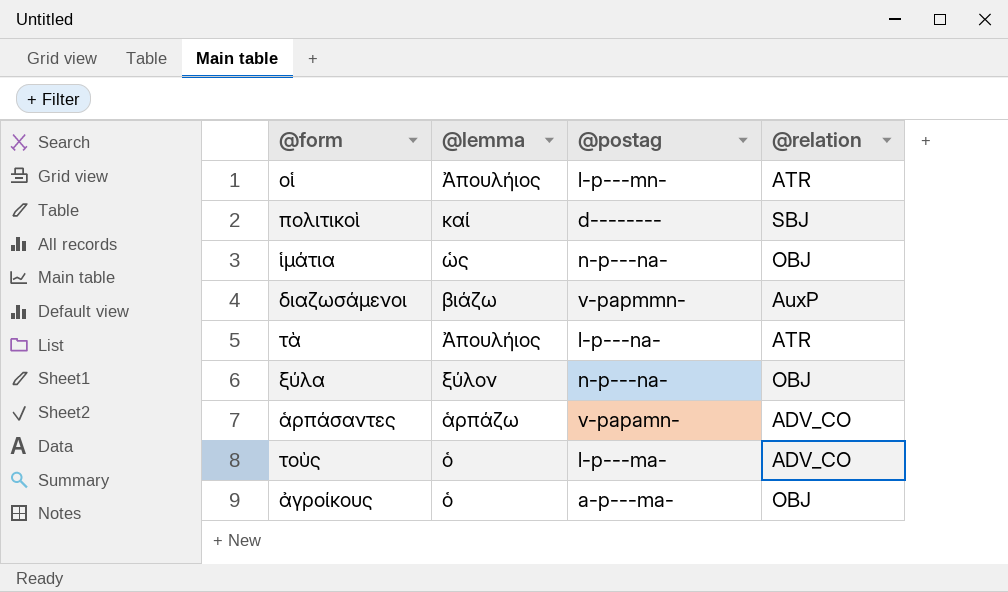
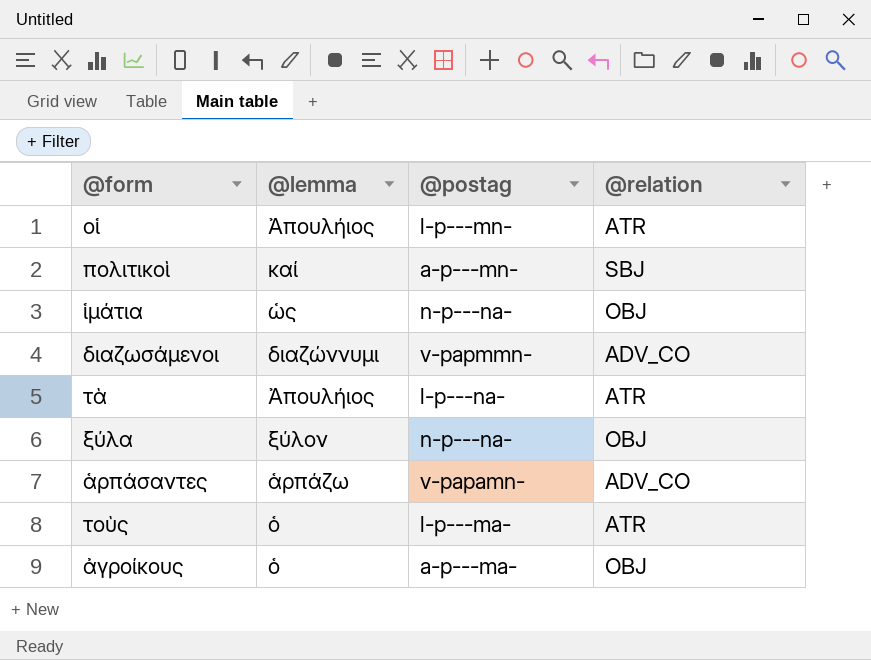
πολιτικοὶ | @postag: d-------- -> a-p---mn-
διαζωσάμενοι | @lemma: βιάζω -> διαζώννυμι
διαζωσάμενοι | @relation: AuxP -> ADV_CO
τοὺς | @relation: ADV_CO -> ATR

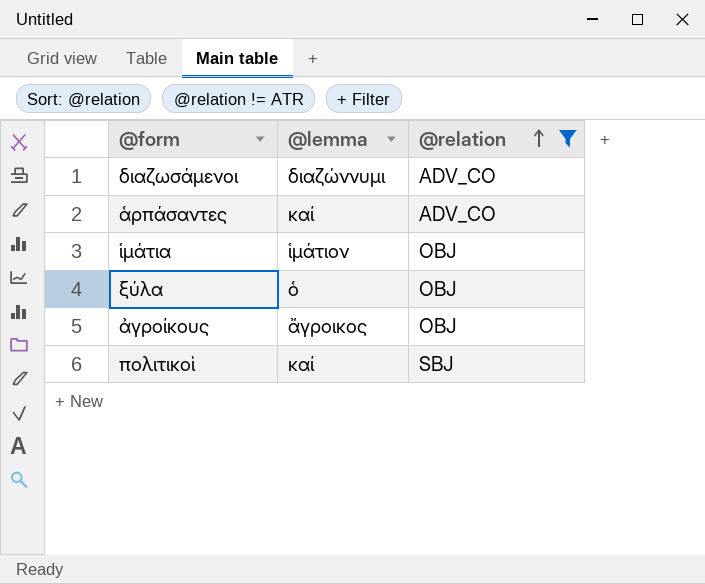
filter: none -> @relation != ATR
row order: none -> @relation ascending
column @postag | position: 3 -> none
ἁρπάσαντες | @lemma: ἁρπάζω -> καί
ἱμάτια | @lemma: ὡς -> ἱμάτιον
ξύλα | @lemma: ξύλον -> ὁ
ἀγροίκους | @lemma: ὁ -> ἄγροικος

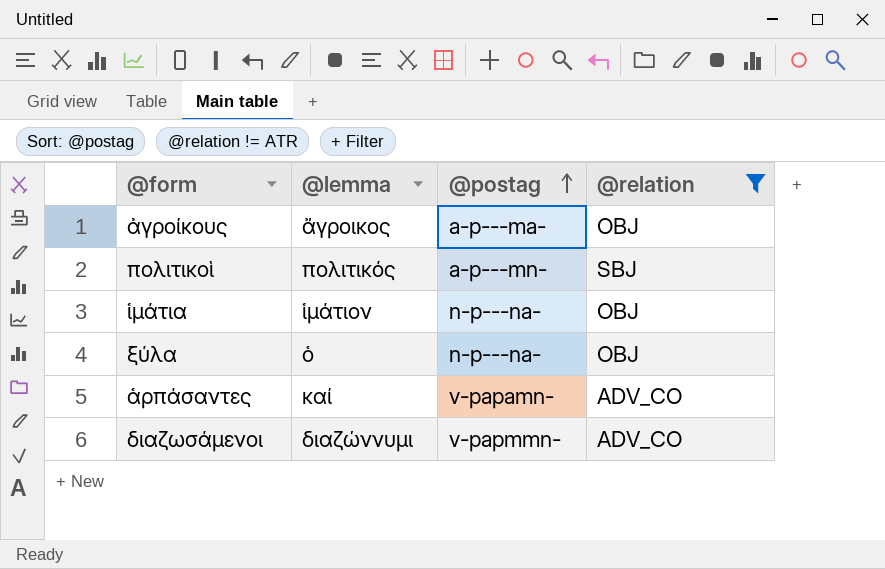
row order: @relation ascending -> @postag ascending
column @postag | position: none -> 3
πολιτικοὶ | @lemma: καί -> πολιτικός

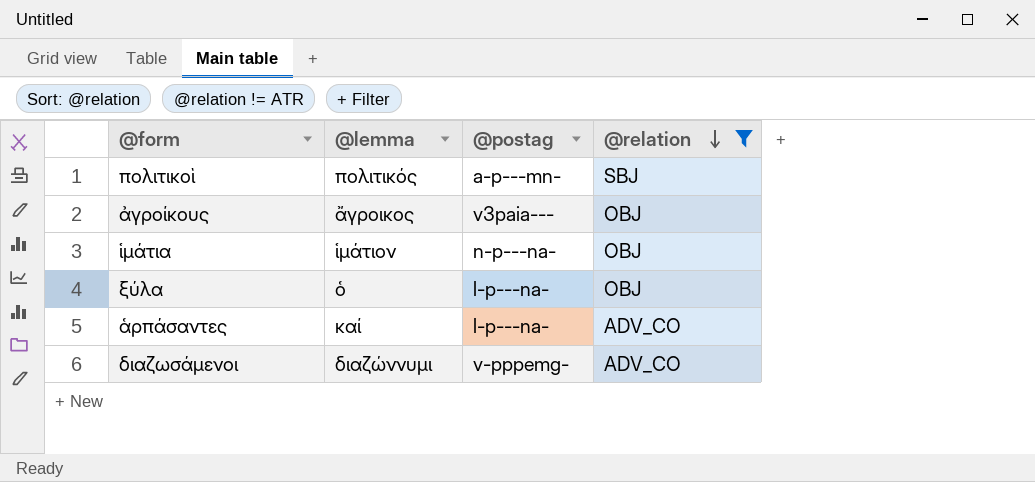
row order: @postag ascending -> @relation descending
ἀγροίκους | @postag: a-p---ma- -> v3paia---
ξύλα | @postag: n-p---na- -> l-p---na-
ἁρπάσαντες | @postag: v-papamn- -> l-p---na-
διαζωσάμενοι | @postag: v-papmmn- -> v-pppemg-

